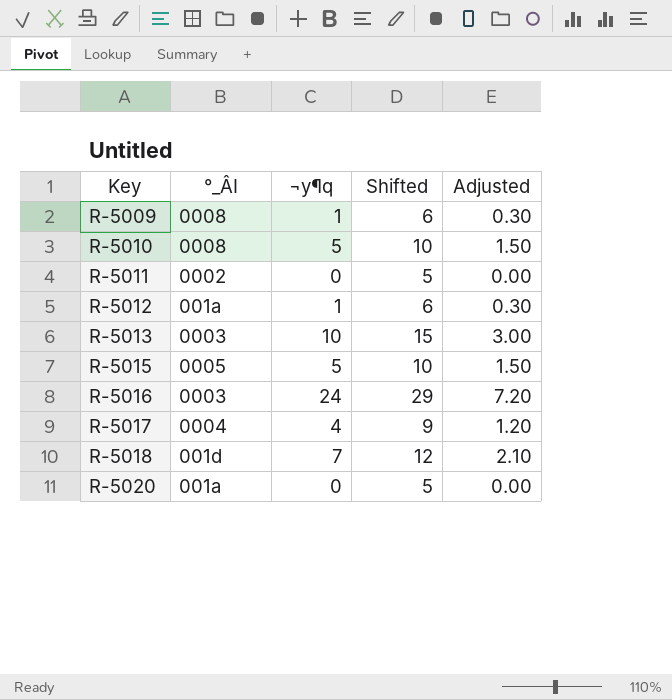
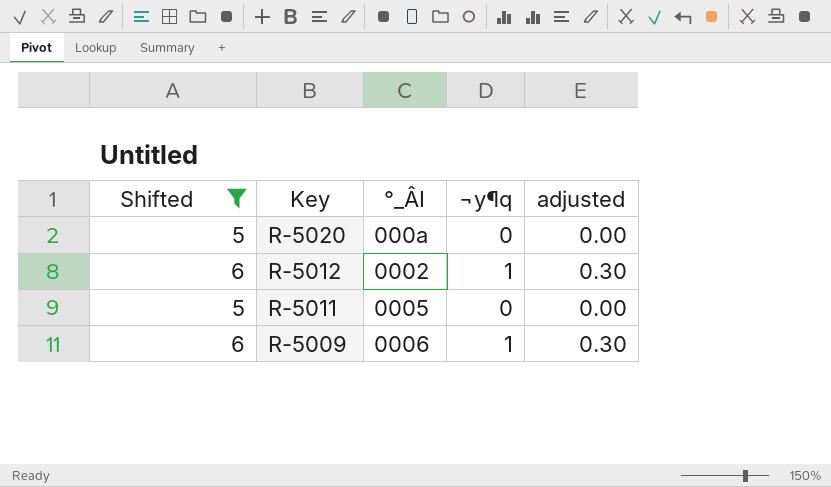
filter: none -> Shifted <= 6
row order: Key ascending -> Key descending
column Shifted | position: 4 -> 1
column name: Adjusted -> adjusted
R-5020 | °_ÂI: 001a -> 000a
R-5012 | °_ÂI: 001a -> 0002
R-5011 | °_ÂI: 0002 -> 0005
R-5009 | °_ÂI: 0008 -> 0006

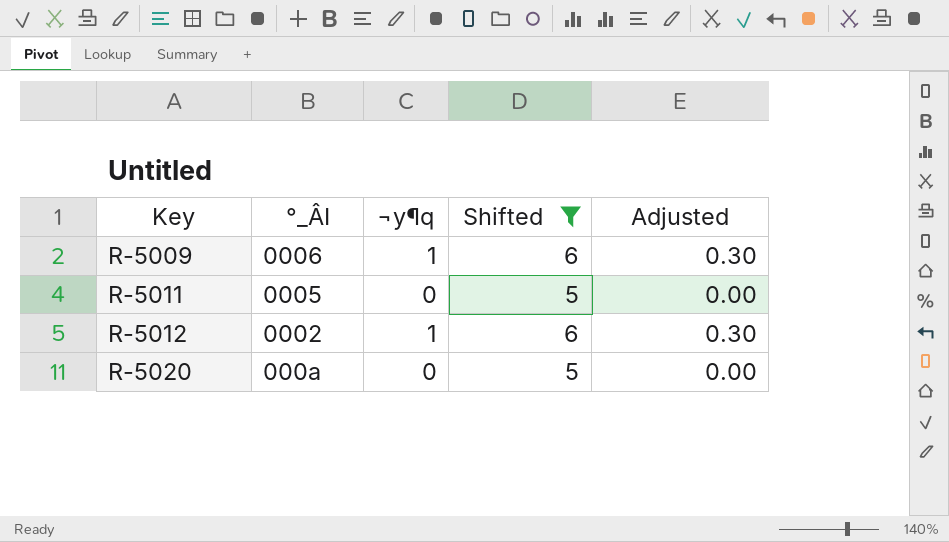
row order: Key descending -> Key ascending
column Shifted | position: 1 -> 4
column name: adjusted -> Adjusted

